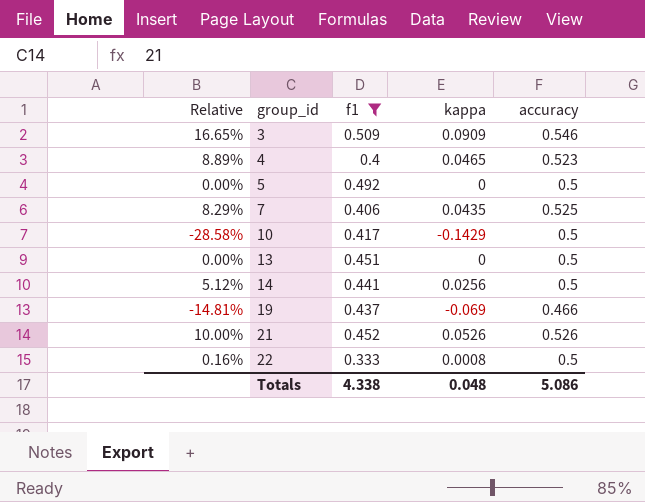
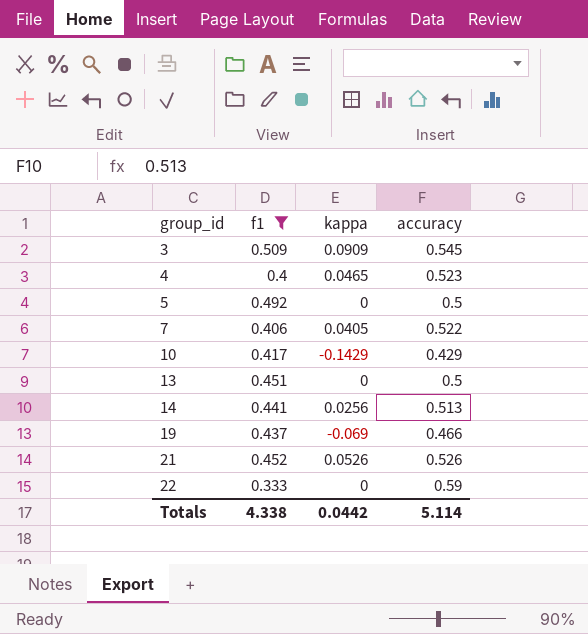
column Relative | formula: [kappa] / [accuracy] -> none
3 | accuracy: 0.546 -> 0.545
7 | kappa: 0.0435 -> 0.0405
7 | accuracy: 0.525 -> 0.522
10 | accuracy: 0.5 -> 0.429
14 | accuracy: 0.5 -> 0.513
22 | kappa: 0.0008 -> 0
22 | accuracy: 0.5 -> 0.59
Totals | kappa: 0.048 -> 0.0442
Totals | accuracy: 5.086 -> 5.114

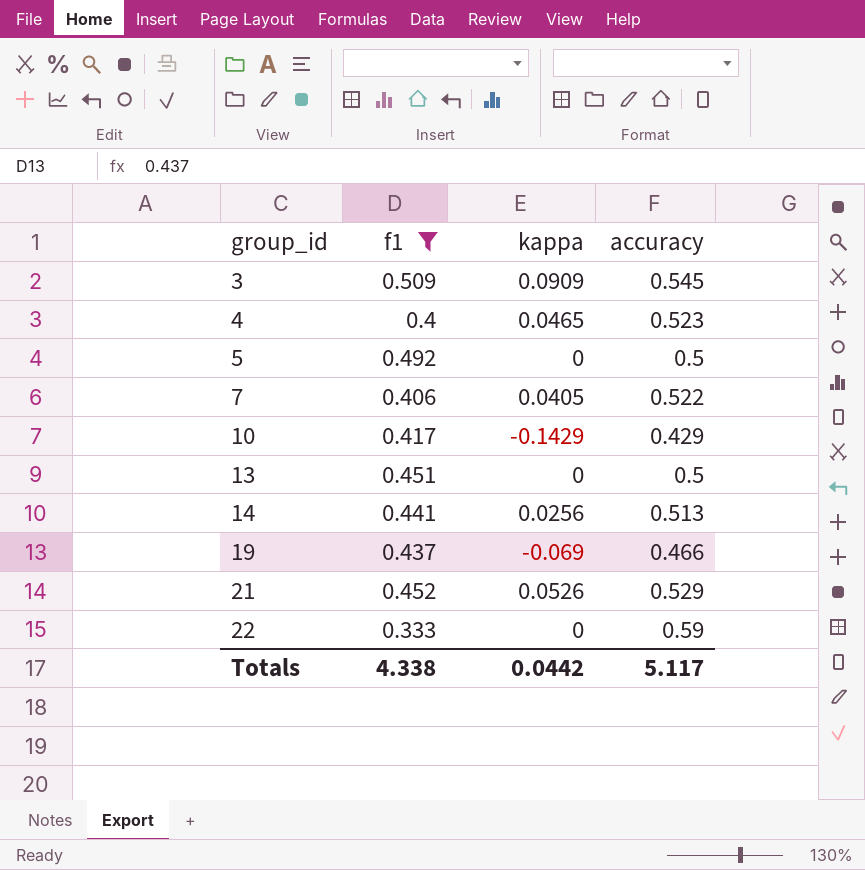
21 | accuracy: 0.526 -> 0.529
Totals | accuracy: 5.114 -> 5.117

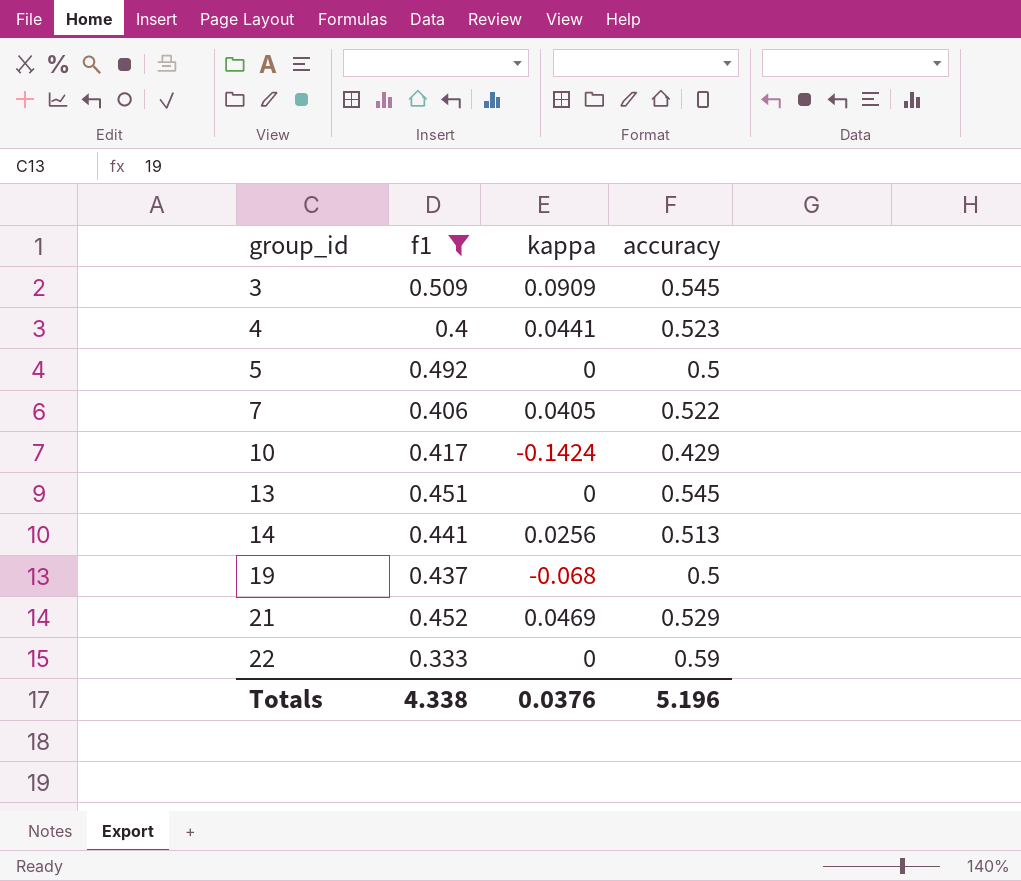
4 | kappa: 0.0465 -> 0.0441
10 | kappa: -0.1429 -> -0.1424
13 | accuracy: 0.5 -> 0.545
19 | kappa: -0.069 -> -0.068
19 | accuracy: 0.466 -> 0.5
21 | kappa: 0.0526 -> 0.0469
Totals | kappa: 0.0442 -> 0.0376
Totals | accuracy: 5.117 -> 5.196

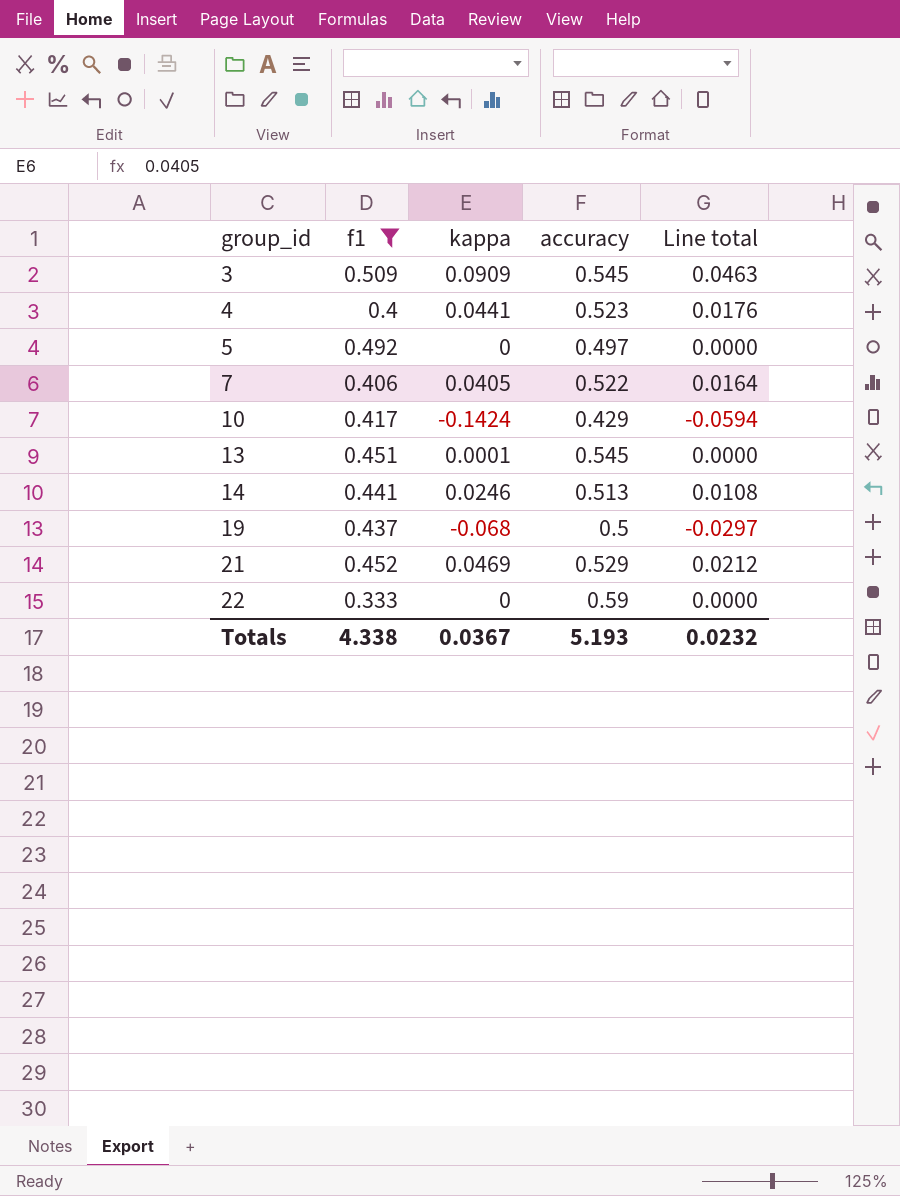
column Line total | formula: none -> [f1] * [kappa]
5 | accuracy: 0.5 -> 0.497
13 | kappa: 0 -> 0.0001
14 | kappa: 0.0256 -> 0.0246
Totals | kappa: 0.0376 -> 0.0367
Totals | accuracy: 5.196 -> 5.193

